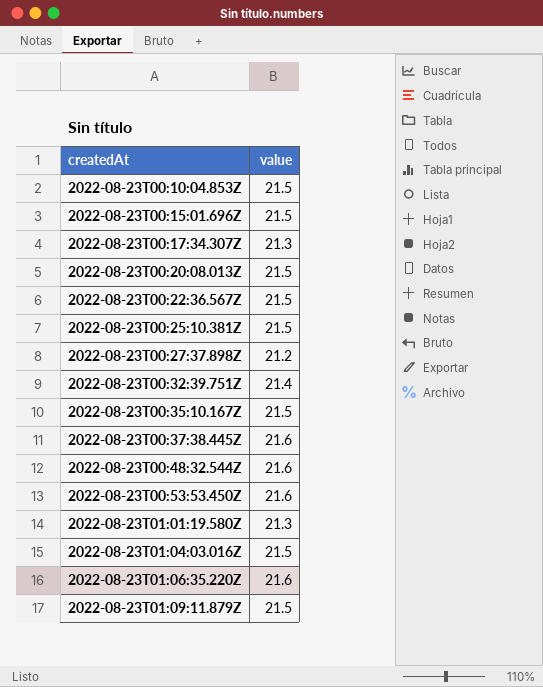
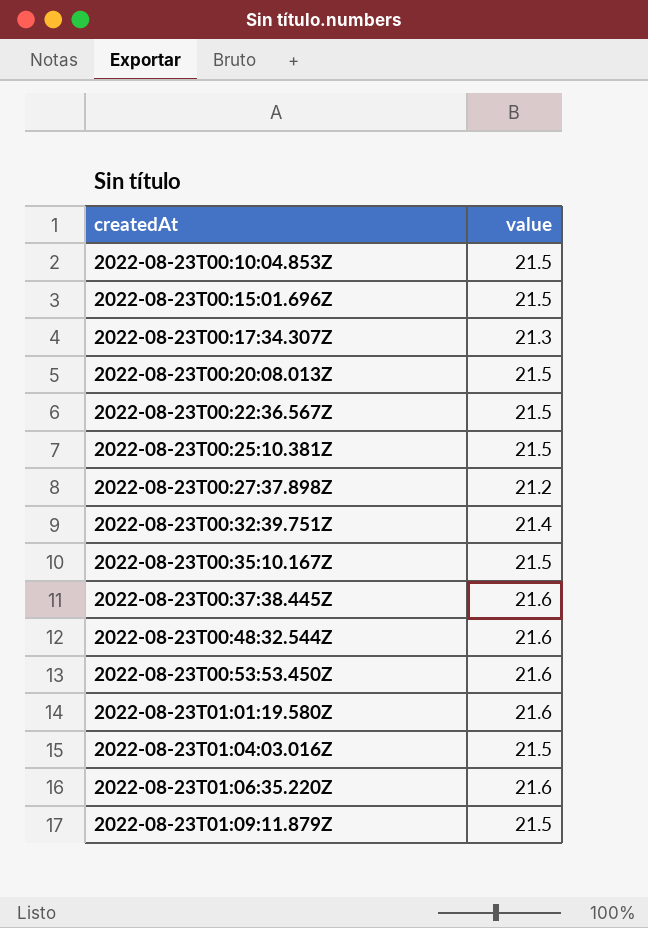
2022-08-23T01:01:19.580Z | value: 21.3 -> 21.6

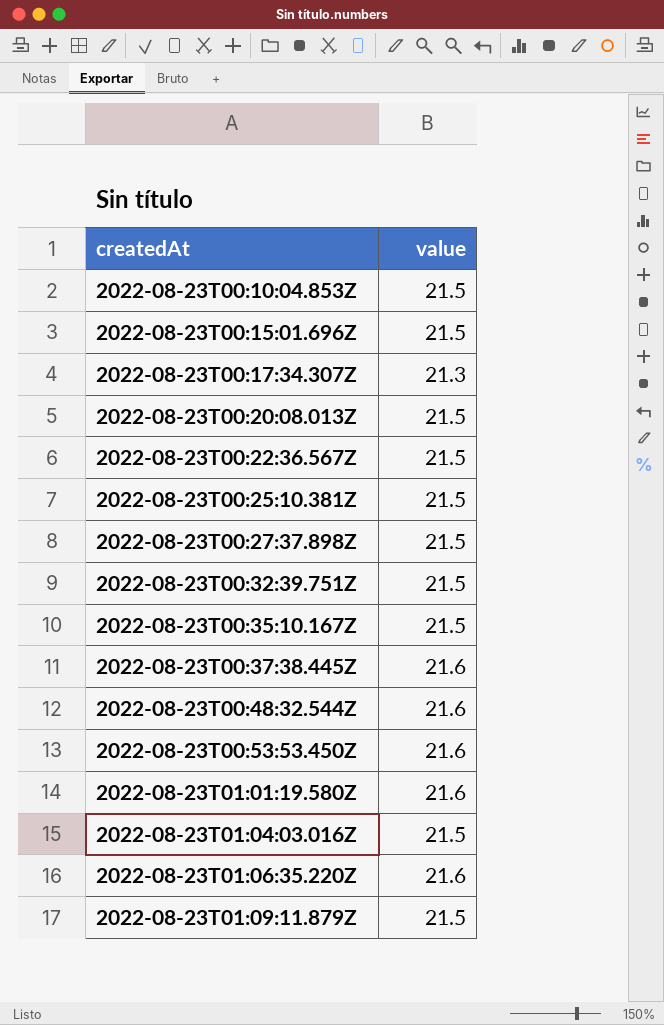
2022-08-23T00:27:37.898Z | value: 21.2 -> 21.5
2022-08-23T00:32:39.751Z | value: 21.4 -> 21.5

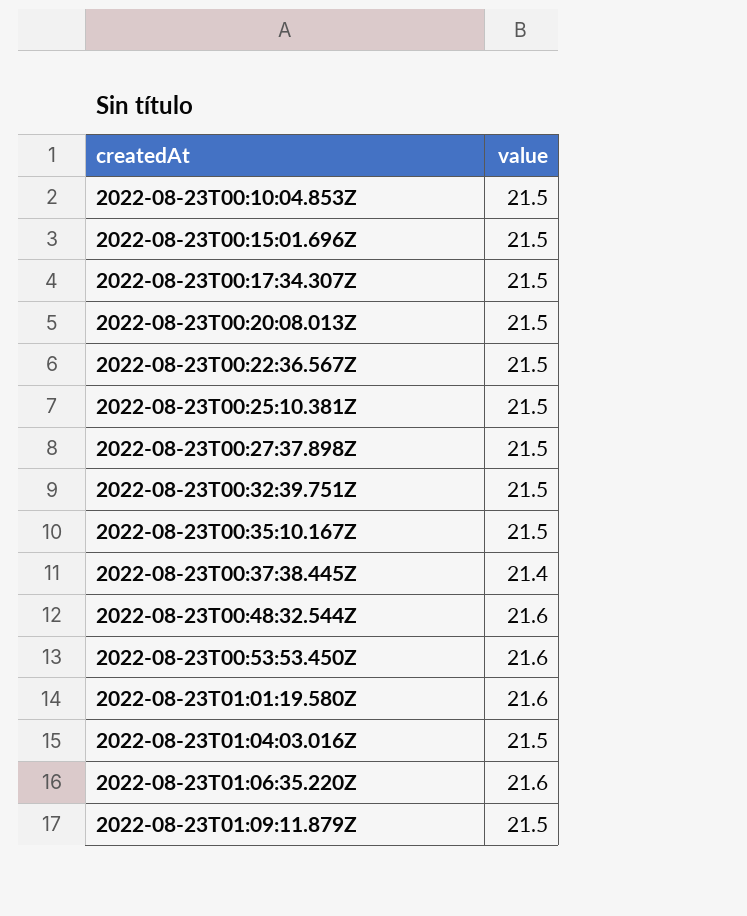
2022-08-23T00:17:34.307Z | value: 21.3 -> 21.5
2022-08-23T00:37:38.445Z | value: 21.6 -> 21.4

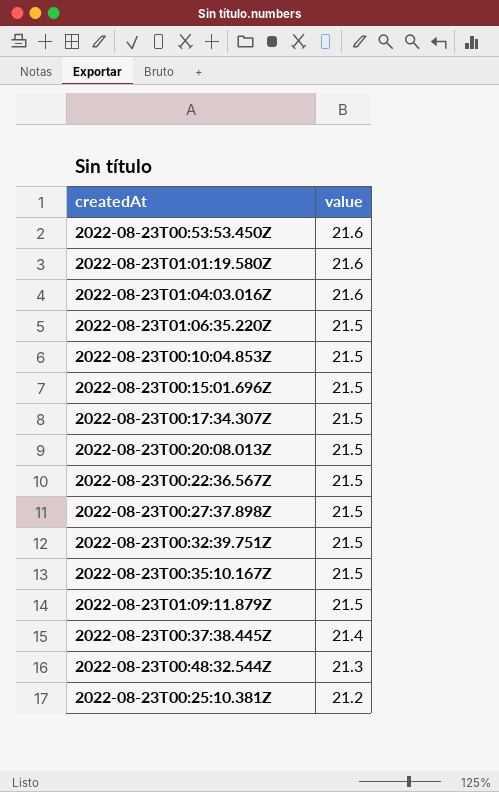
row order: createdAt ascending -> value descending
2022-08-23T01:04:03.016Z | value: 21.5 -> 21.6
2022-08-23T01:06:35.220Z | value: 21.6 -> 21.5
2022-08-23T00:48:32.544Z | value: 21.6 -> 21.3
2022-08-23T00:25:10.381Z | value: 21.5 -> 21.2

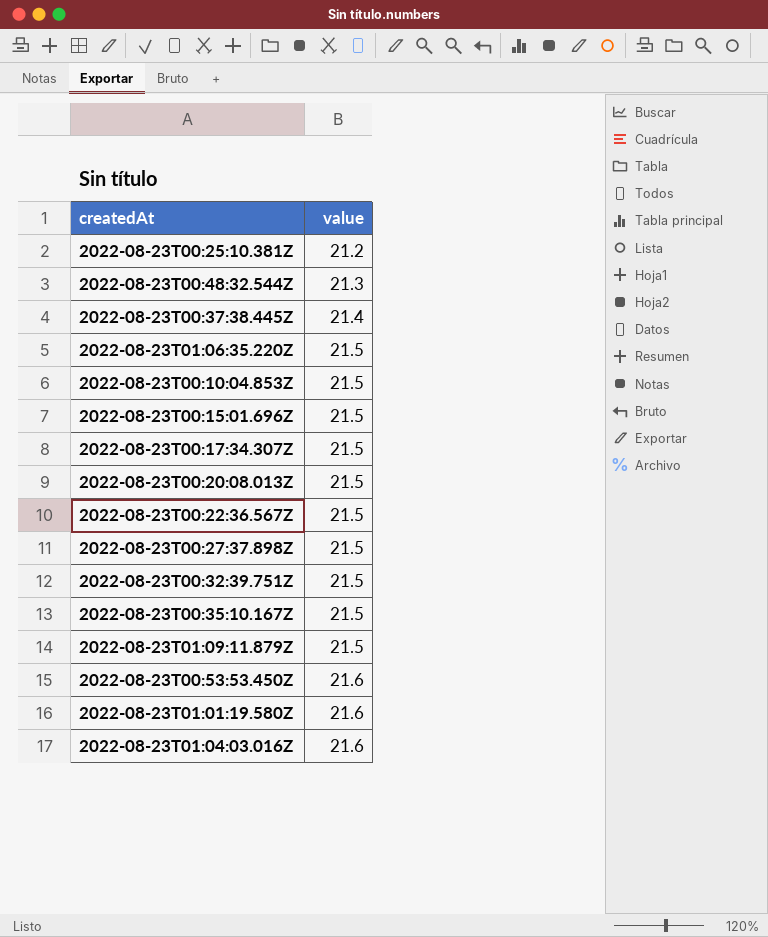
row order: value descending -> value ascending

